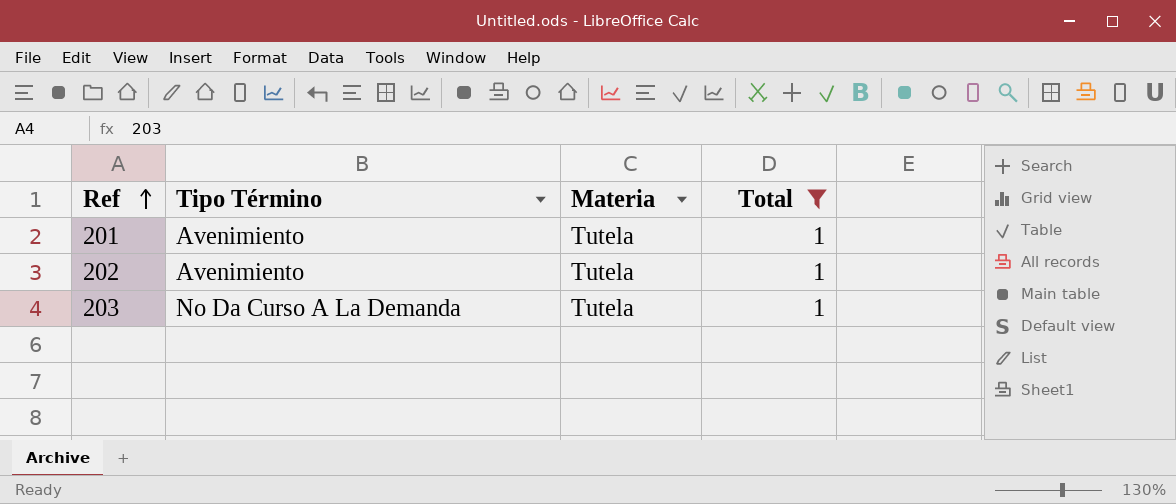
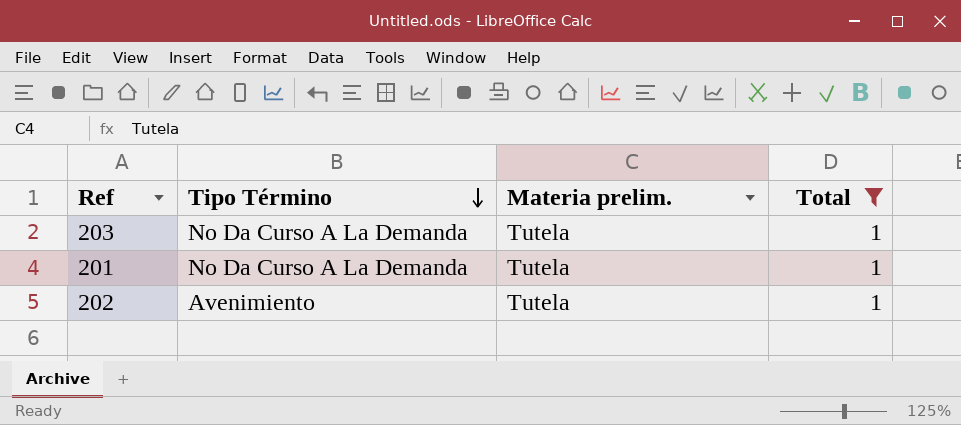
row order: Ref ascending -> Tipo Término descending
column name: Materia -> Materia prelim.
201 | Tipo Término: Avenimiento -> No Da Curso A La Demanda

